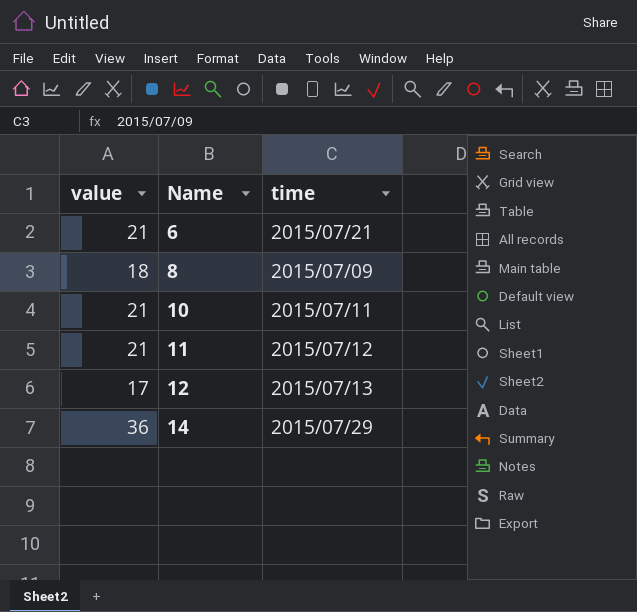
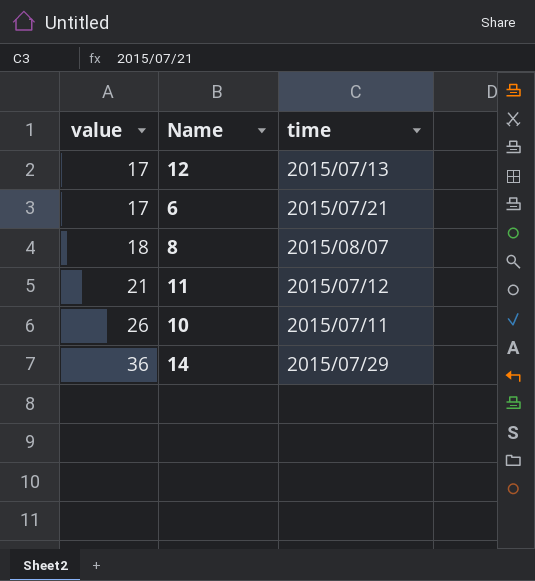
row order: Name ascending -> value ascending
6 | value: 21 -> 17
8 | time: 2015/07/09 -> 2015/08/07
10 | value: 21 -> 26

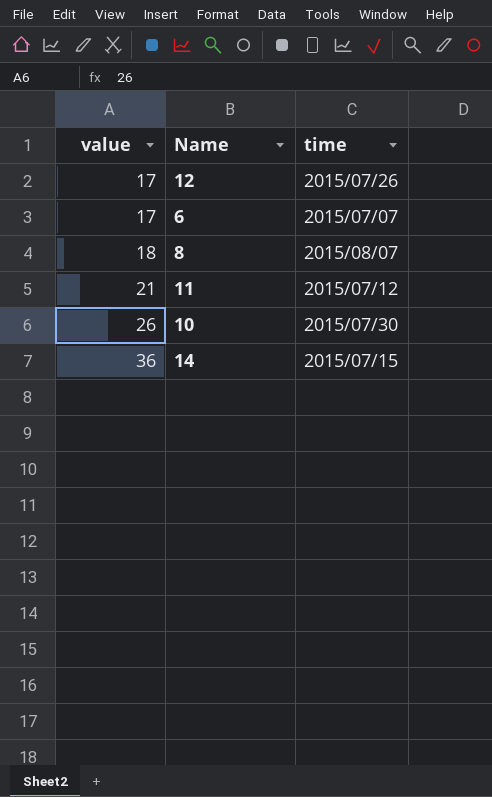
12 | time: 2015/07/13 -> 2015/07/26
6 | time: 2015/07/21 -> 2015/07/07
10 | time: 2015/07/11 -> 2015/07/30
14 | time: 2015/07/29 -> 2015/07/15

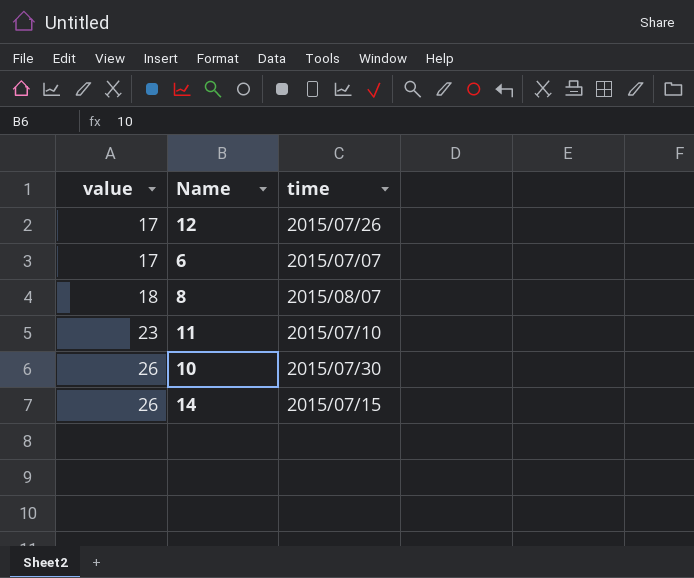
11 | value: 21 -> 23
11 | time: 2015/07/12 -> 2015/07/10
14 | value: 36 -> 26

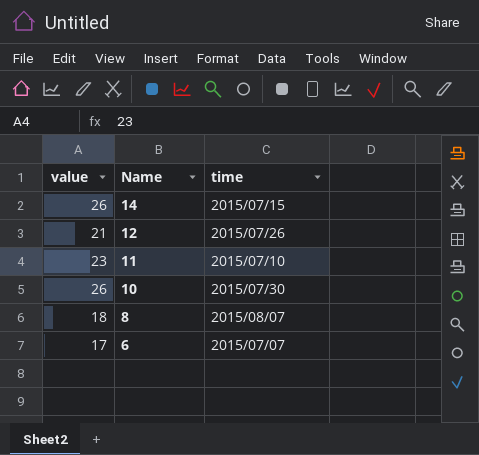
row order: value ascending -> Name descending
12 | value: 17 -> 21

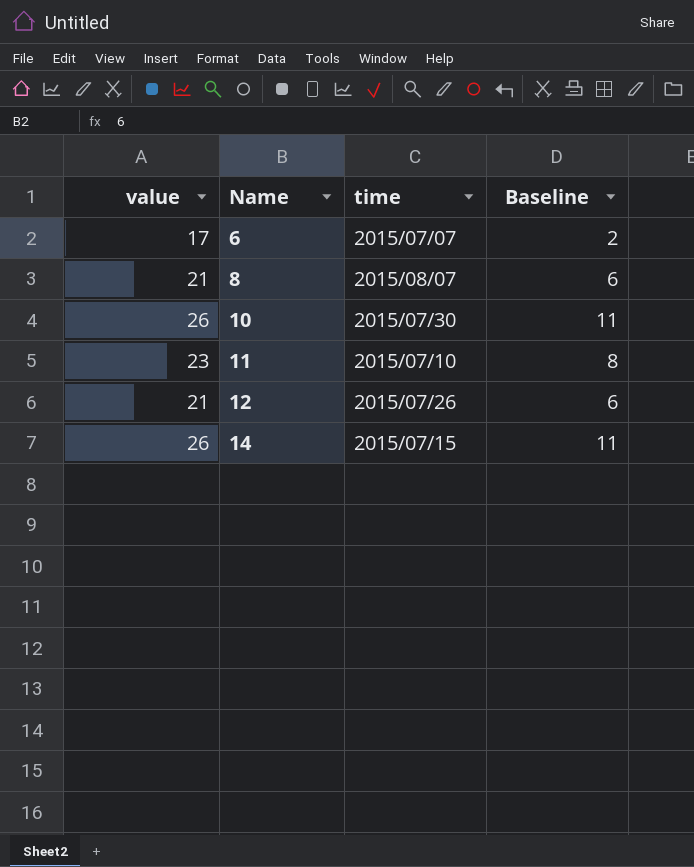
row order: Name descending -> Name ascending
column Baseline | formula: none -> [value] - 15
8 | value: 18 -> 21

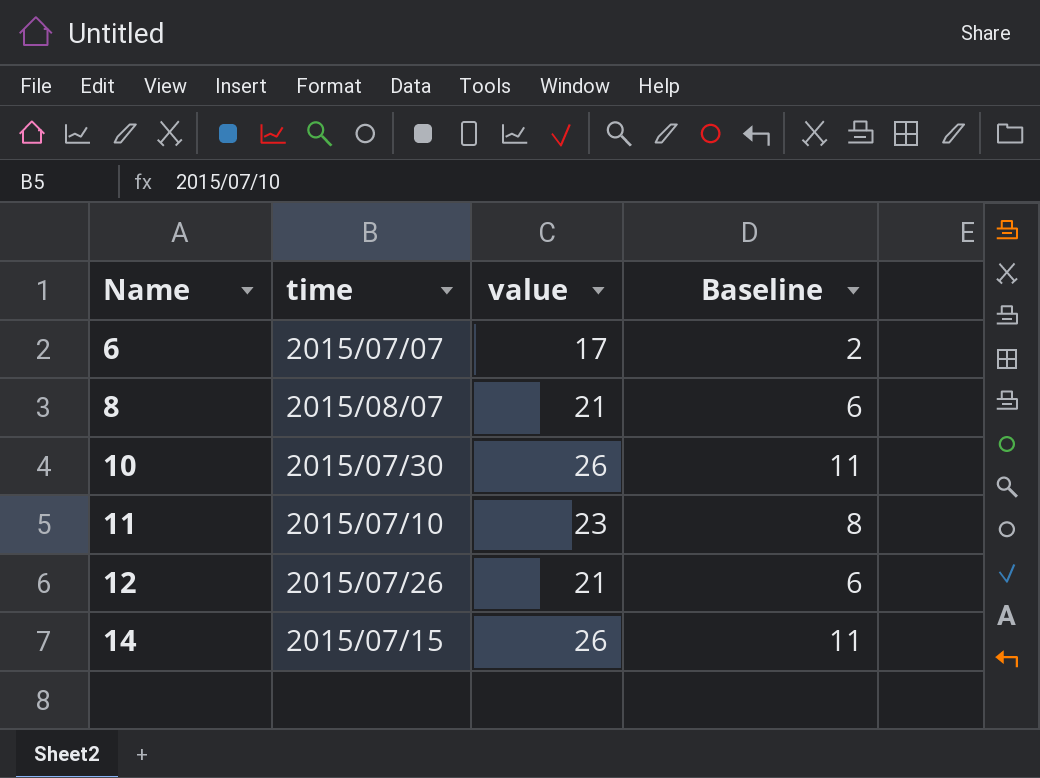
column value | position: 1 -> 3

